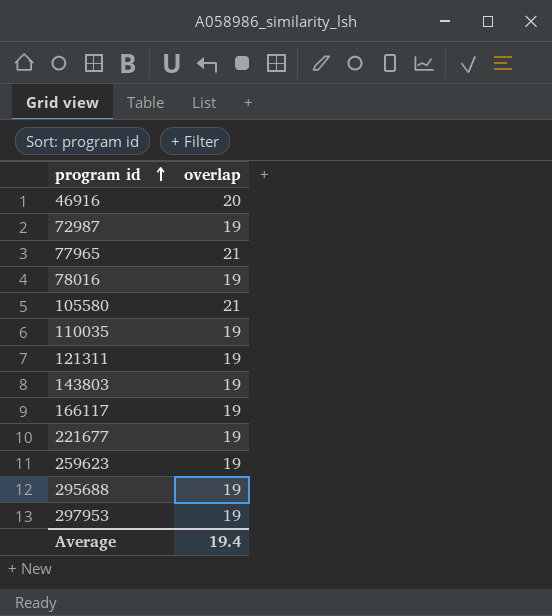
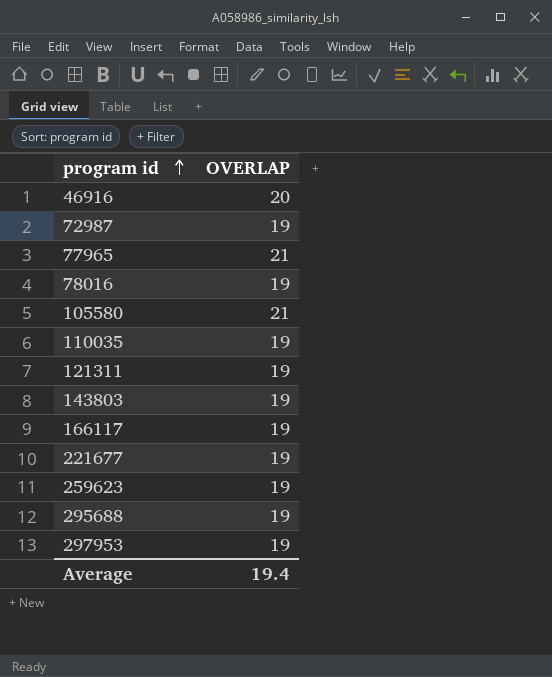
column name: overlap -> OVERLAP

